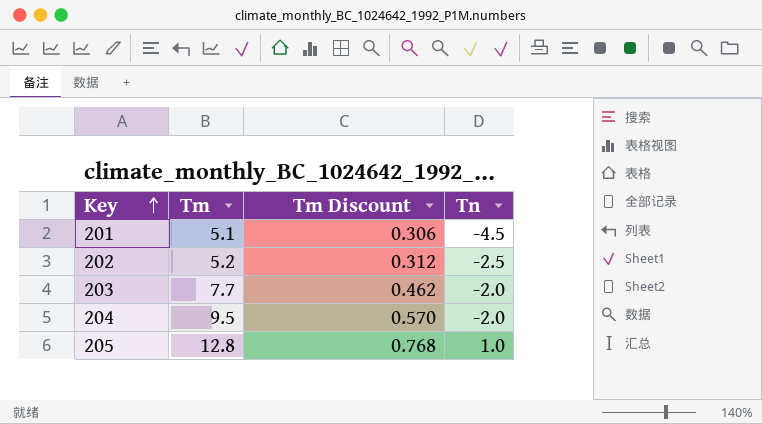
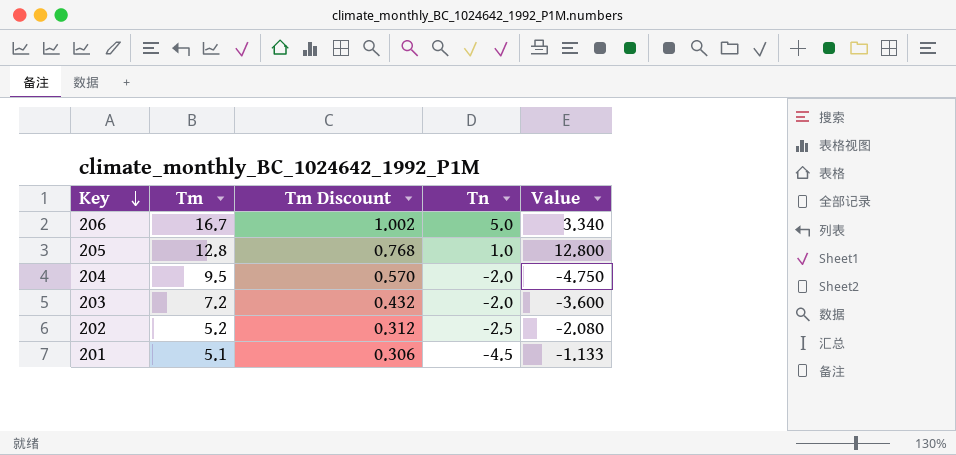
row order: Key ascending -> Key descending
column Value | formula: none -> [Tm] / [Tn]
row 206: none -> 16.7 | 1.002 | 5.0 | 3.340
203 | Tm: 7.7 -> 7.2
203 | Tm Discount: 0.462 -> 0.432

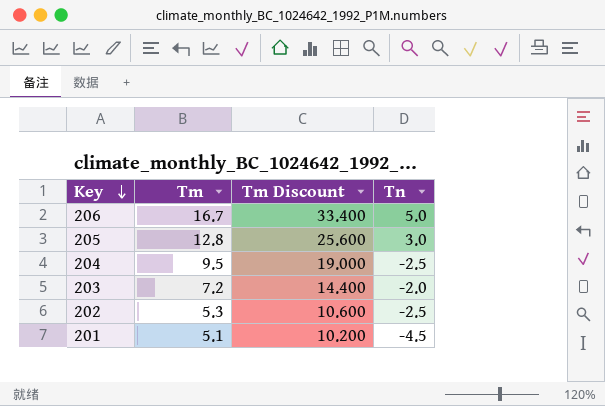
column Value | formula: [Tm] / [Tn] -> none
column Tm Discount | formula: [Tm] * 0.06 -> [Tm] * 2
205 | Tn: 1.0 -> 3.0
204 | Tn: -2.0 -> -2.5
202 | Tm: 5.2 -> 5.3

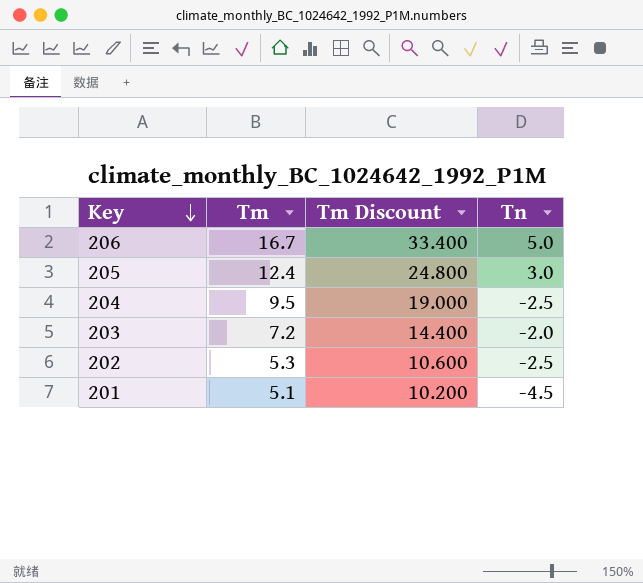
205 | Tm: 12.8 -> 12.4
205 | Tm Discount: 25.600 -> 24.800

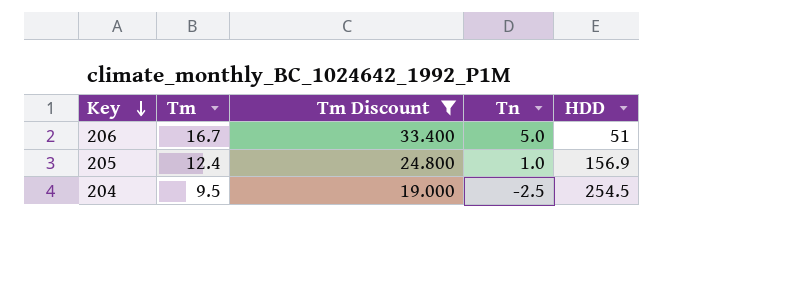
filter: none -> Tm Discount >= 19.000
column HDD | position: none -> 5
205 | Tn: 3.0 -> 1.0

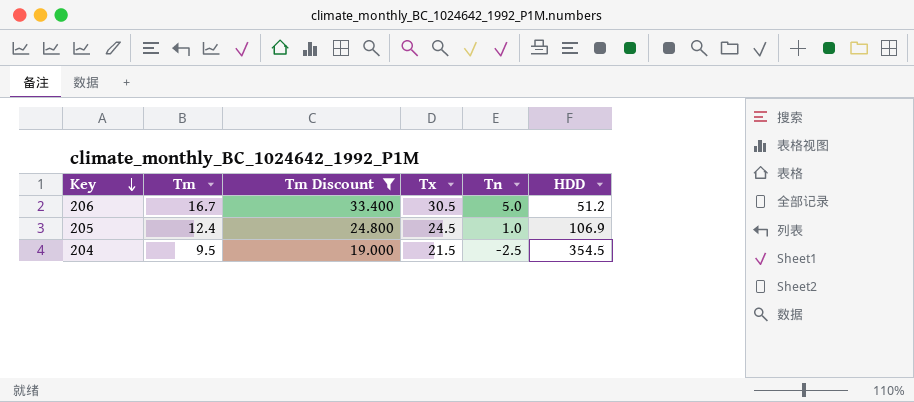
column Tx | position: none -> 4
206 | HDD: 51 -> 51.2
205 | HDD: 156.9 -> 106.9
204 | HDD: 254.5 -> 354.5

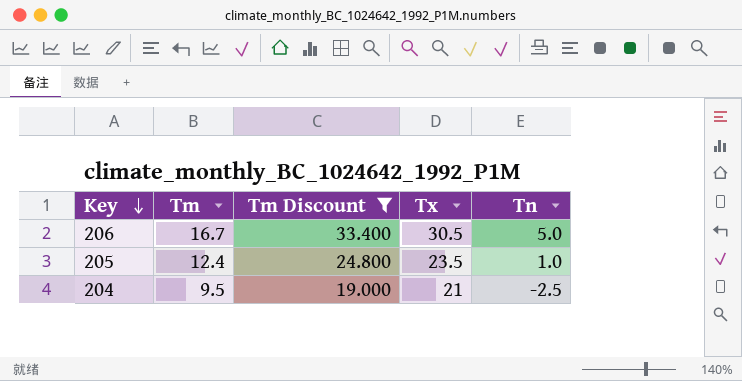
column HDD | position: 6 -> none
205 | Tx: 24.5 -> 23.5
204 | Tx: 21.5 -> 21

